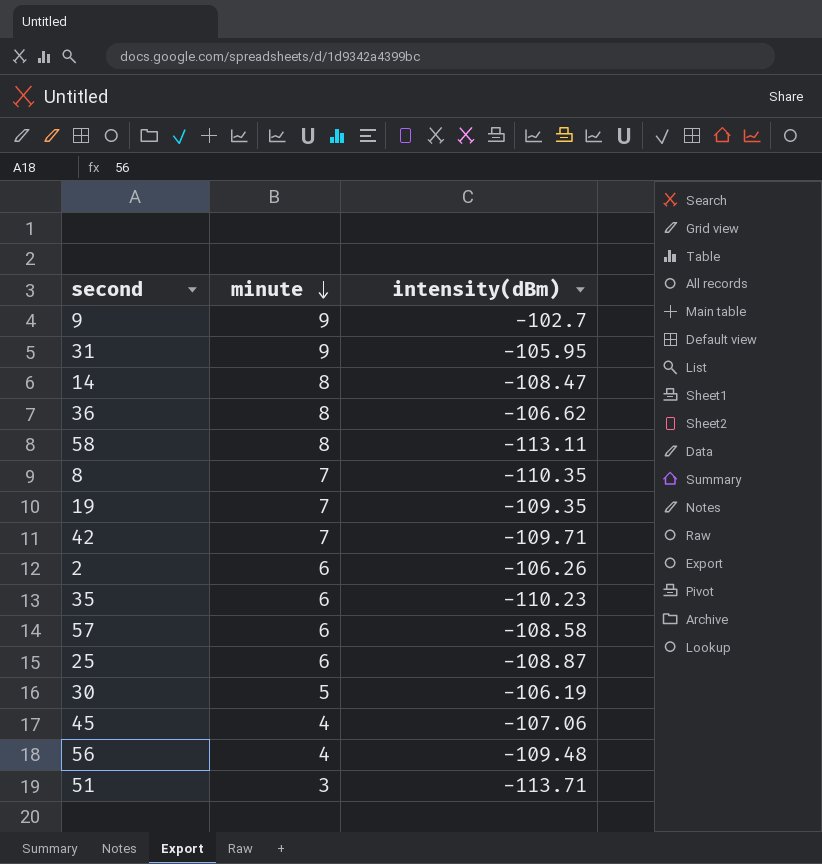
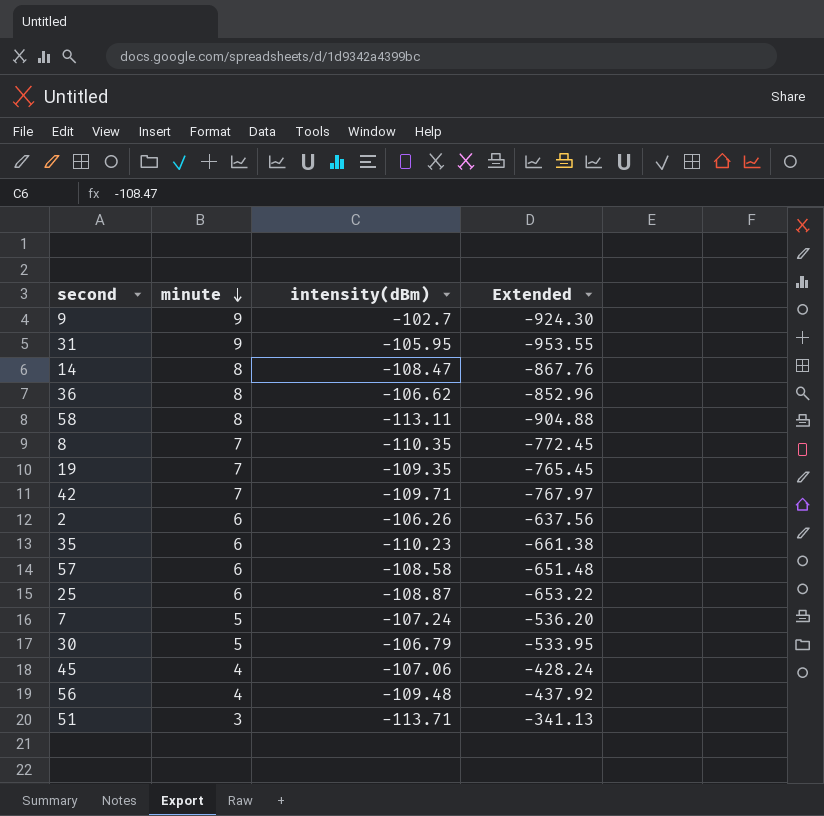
column Extended | formula: none -> [minute] * [intensity(dBm)]
row 7: none -> 5 | -107.24 | -536.20
30 | intensity(dBm): -106.19 -> -106.79

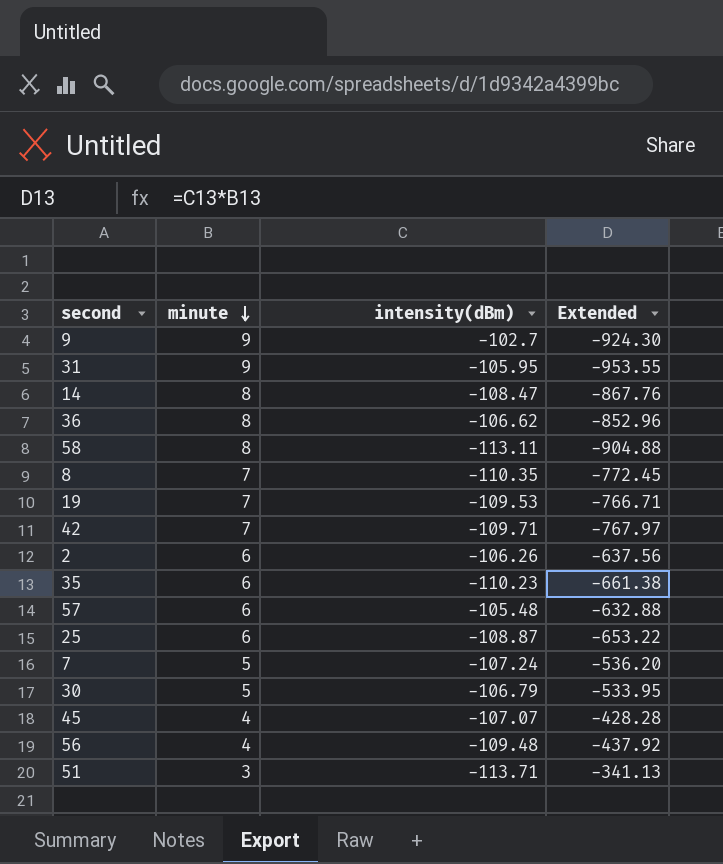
19 | intensity(dBm): -109.35 -> -109.53
19 | Extended: -765.45 -> -766.71
57 | intensity(dBm): -108.58 -> -105.48
57 | Extended: -651.48 -> -632.88
45 | intensity(dBm): -107.06 -> -107.07
45 | Extended: -428.24 -> -428.28

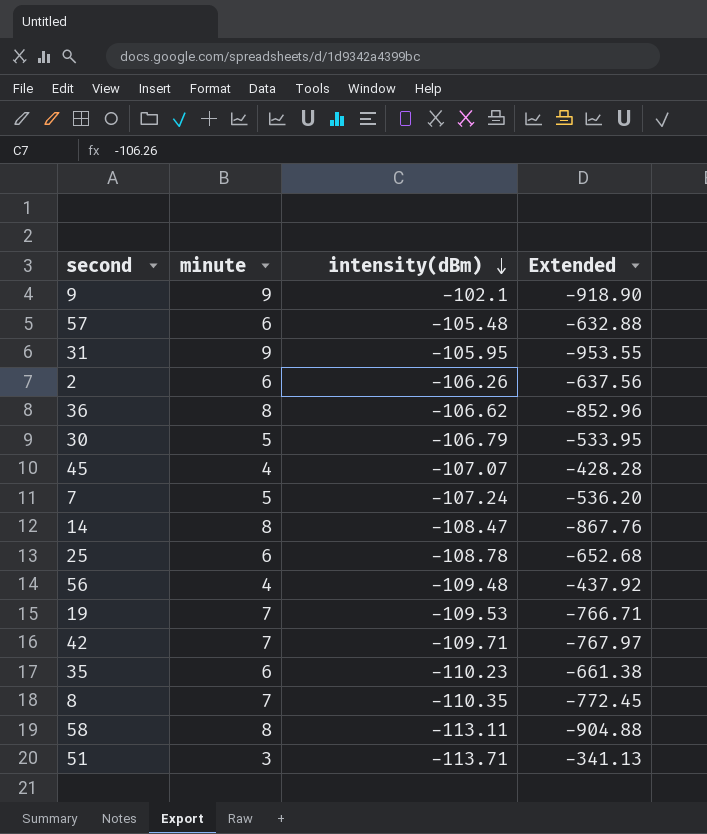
row order: minute descending -> intensity(dBm) descending
9 | intensity(dBm): -102.7 -> -102.1
9 | Extended: -924.30 -> -918.90
25 | intensity(dBm): -108.87 -> -108.78
25 | Extended: -653.22 -> -652.68

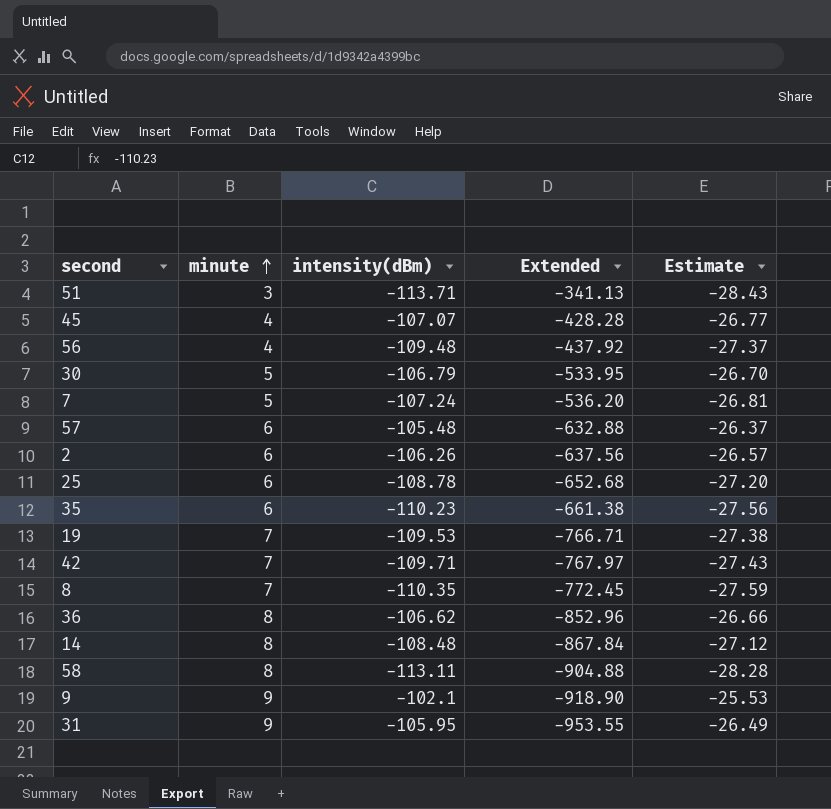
row order: intensity(dBm) descending -> minute ascending
column Estimate | formula: none -> [intensity(dBm)] * 0.25
14 | intensity(dBm): -108.47 -> -108.48
14 | Extended: -867.76 -> -867.84

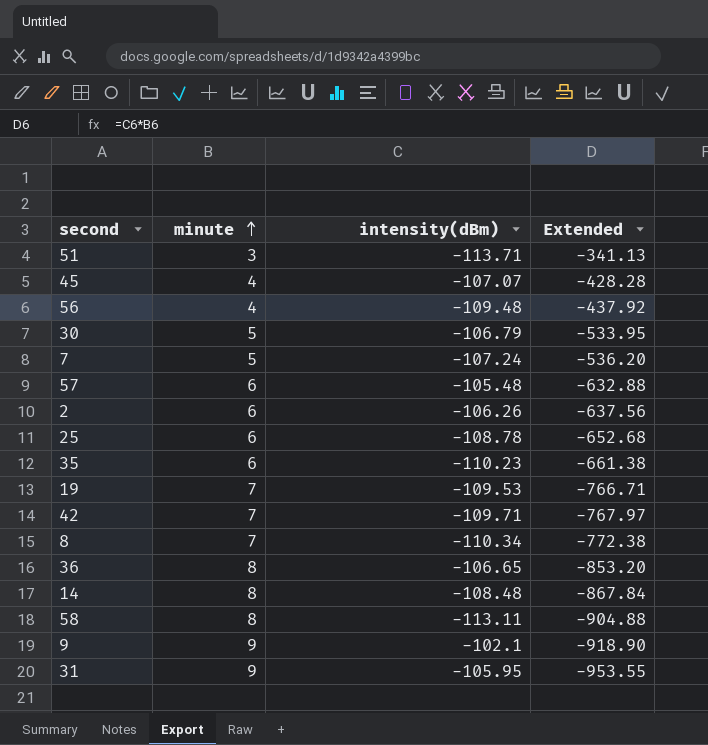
column Estimate | formula: [intensity(dBm)] * 0.25 -> none
8 | intensity(dBm): -110.35 -> -110.34
8 | Extended: -772.45 -> -772.38
36 | intensity(dBm): -106.62 -> -106.65
36 | Extended: -852.96 -> -853.20

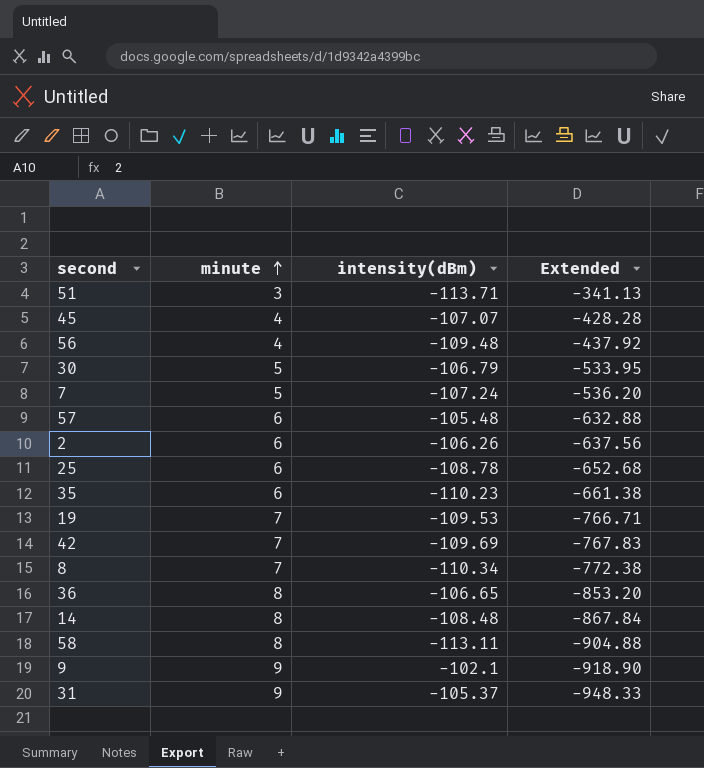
42 | intensity(dBm): -109.71 -> -109.69
42 | Extended: -767.97 -> -767.83
31 | intensity(dBm): -105.95 -> -105.37
31 | Extended: -953.55 -> -948.33

